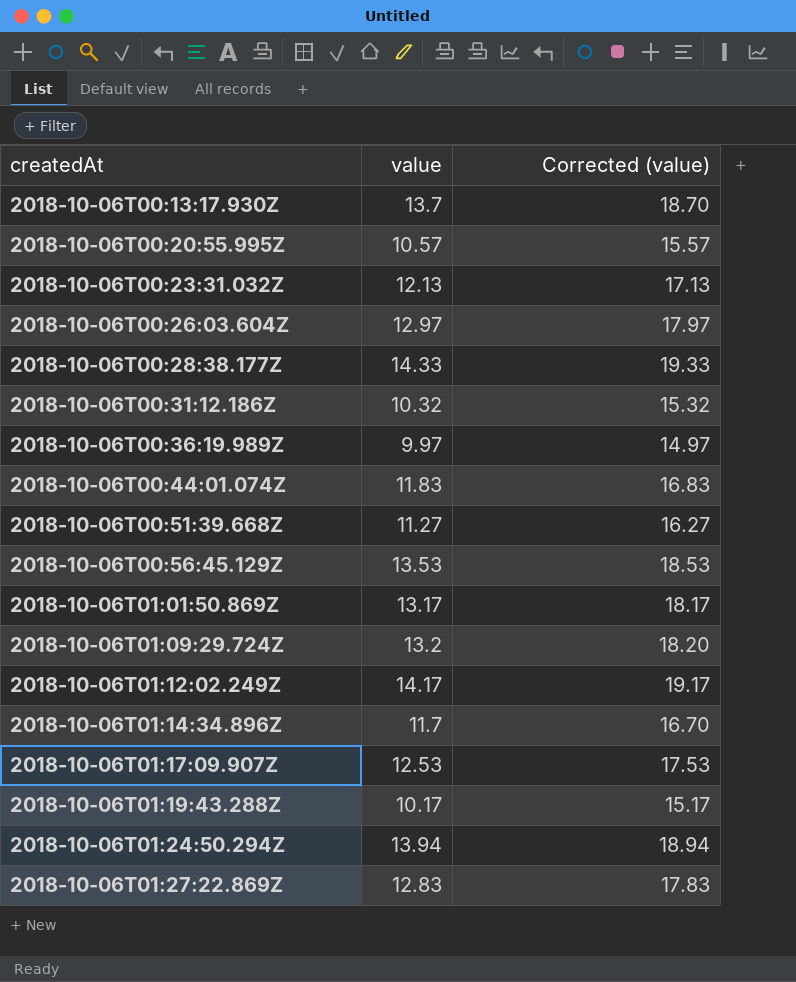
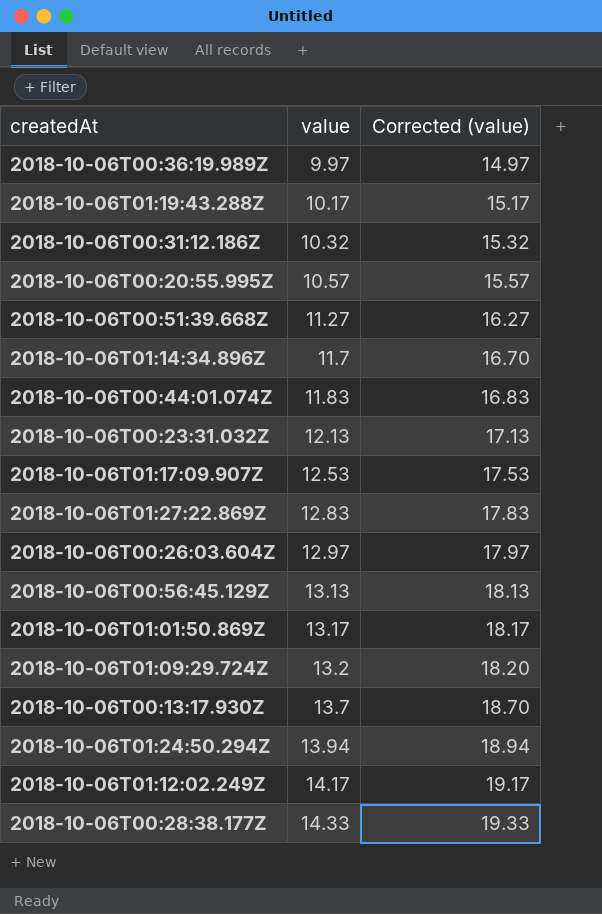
row order: createdAt ascending -> value ascending
2018-10-06T00:56:45.129Z | value: 13.53 -> 13.13
2018-10-06T00:56:45.129Z | Corrected (value): 18.53 -> 18.13

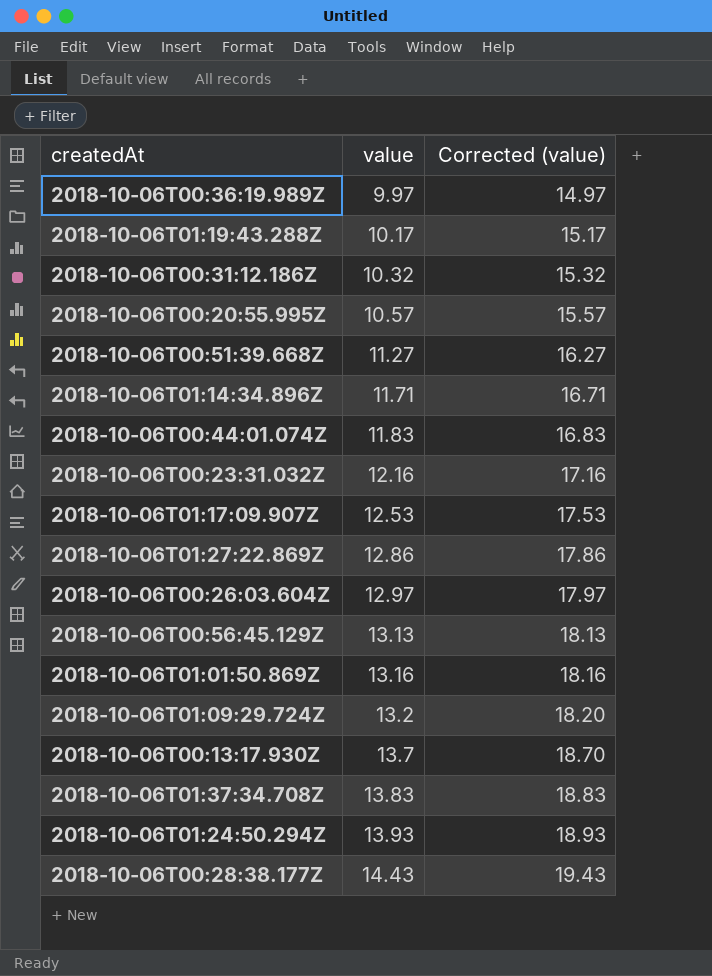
row 2018-10-06T01:12:02.249Z: 14.17 | 19.17 -> none
2018-10-06T01:14:34.896Z | value: 11.7 -> 11.71
2018-10-06T01:14:34.896Z | Corrected (value): 16.70 -> 16.71
2018-10-06T00:23:31.032Z | value: 12.13 -> 12.16
2018-10-06T00:23:31.032Z | Corrected (value): 17.13 -> 17.16
2018-10-06T01:27:22.869Z | value: 12.83 -> 12.86
2018-10-06T01:27:22.869Z | Corrected (value): 17.83 -> 17.86
2018-10-06T01:01:50.869Z | value: 13.17 -> 13.16
2018-10-06T01:01:50.869Z | Corrected (value): 18.17 -> 18.16
row 2018-10-06T01:37:34.708Z: none -> 13.83 | 18.83
2018-10-06T01:24:50.294Z | value: 13.94 -> 13.93
2018-10-06T01:24:50.294Z | Corrected (value): 18.94 -> 18.93
2018-10-06T00:28:38.177Z | value: 14.33 -> 14.43
2018-10-06T00:28:38.177Z | Corrected (value): 19.33 -> 19.43

